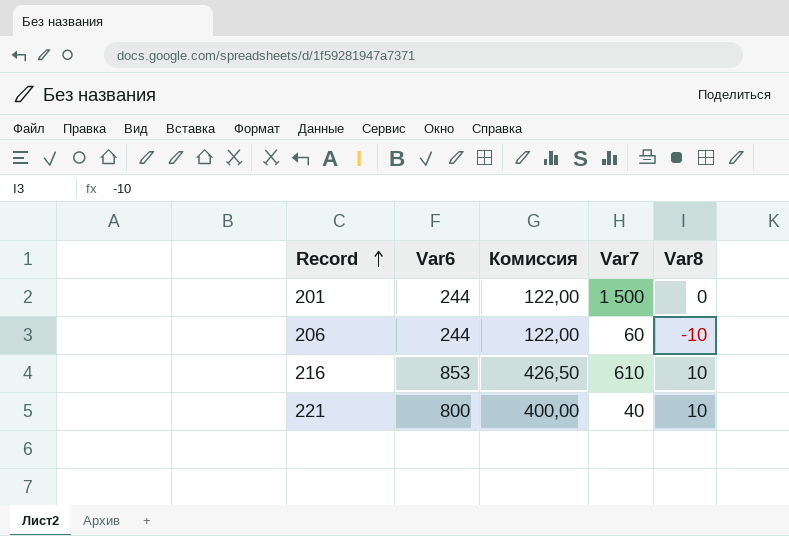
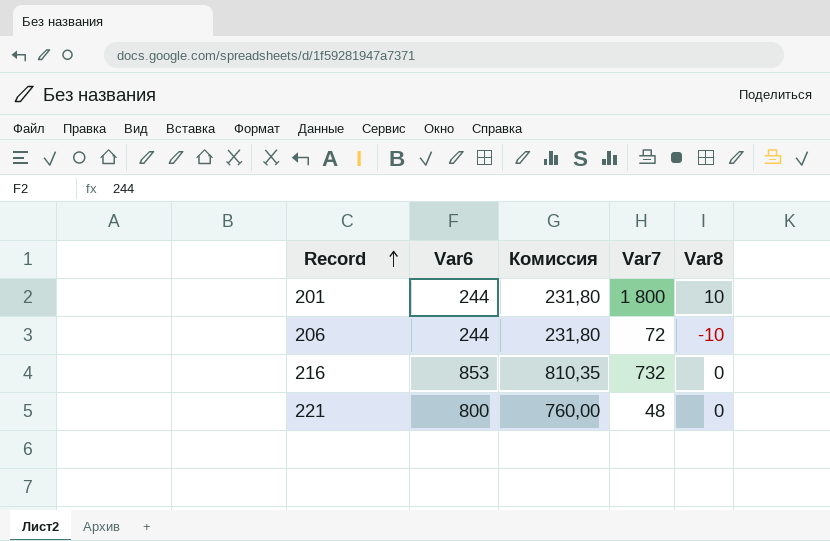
column Комиссия | formula: [Var6] * 0,5 -> [Var6] * 0,95
201 | Var7: 1 500 -> 1 800
201 | Var8: 0 -> 10
206 | Var7: 60 -> 72
216 | Var7: 610 -> 732
216 | Var8: 10 -> 0
221 | Var7: 40 -> 48
221 | Var8: 10 -> 0

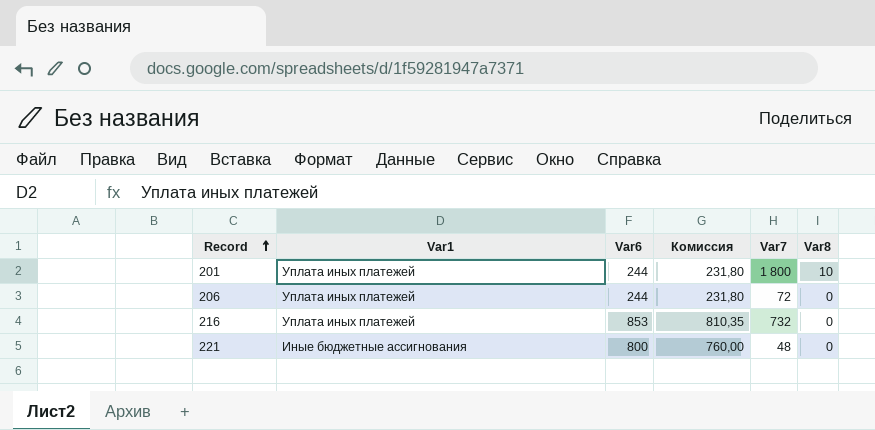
column Var1 | position: none -> 2
206 | Var8: -10 -> 0

